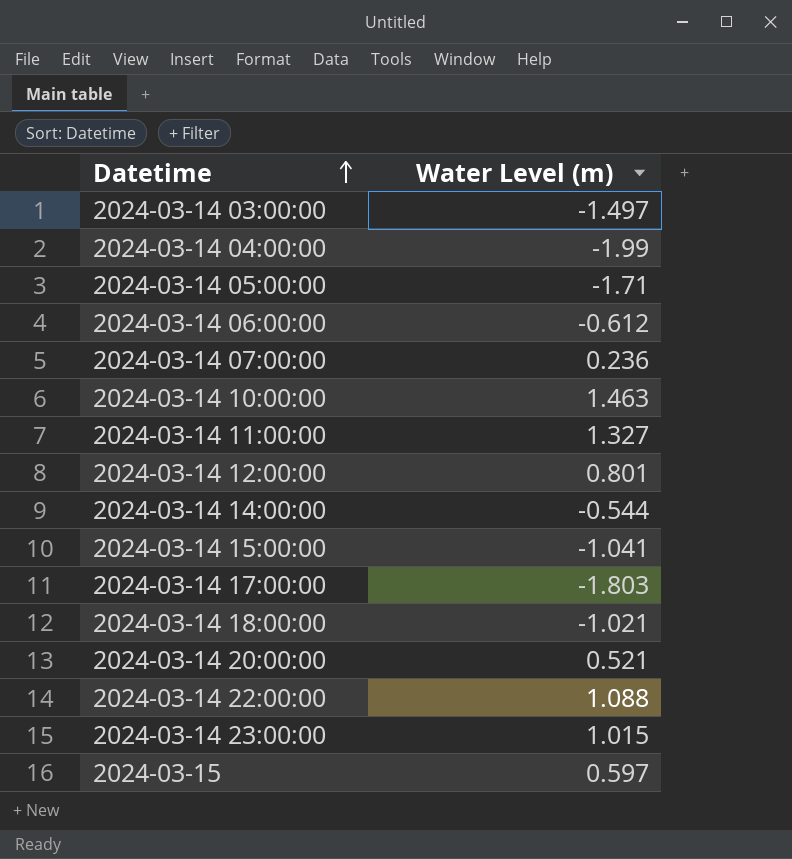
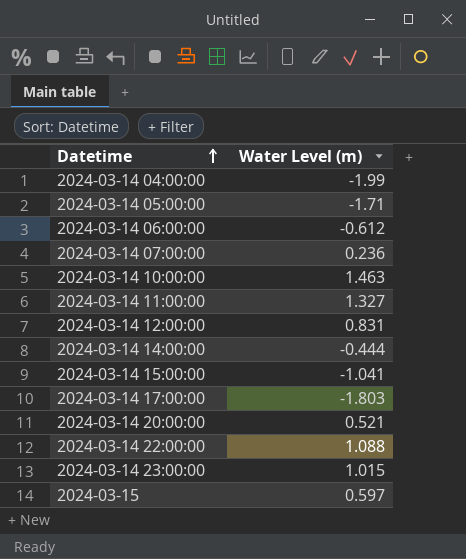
row 2024-03-14 03:00:00: -1.497 -> none
row 2024-03-14 18:00:00: -1.021 -> none
2024-03-14 12:00:00 | Water Level (m): 0.801 -> 0.831
2024-03-14 14:00:00 | Water Level (m): -0.544 -> -0.444

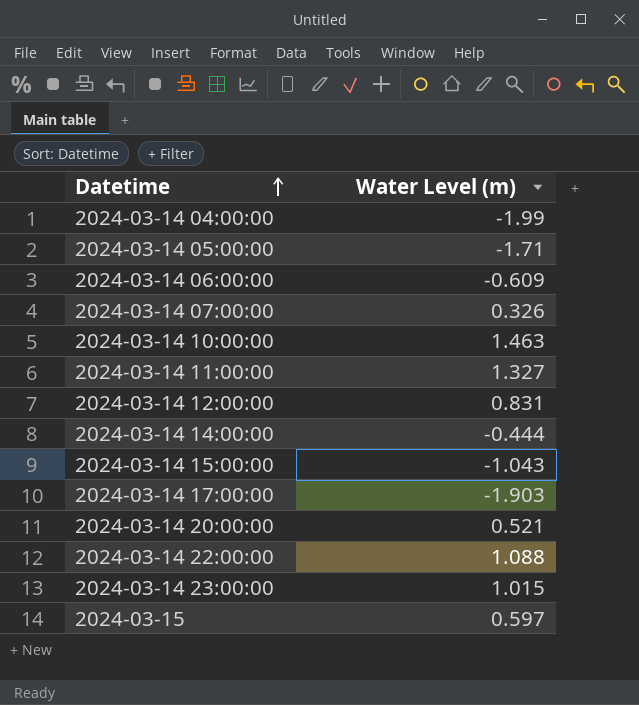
2024-03-14 06:00:00 | Water Level (m): -0.612 -> -0.609
2024-03-14 07:00:00 | Water Level (m): 0.236 -> 0.326
2024-03-14 15:00:00 | Water Level (m): -1.041 -> -1.043
2024-03-14 17:00:00 | Water Level (m): -1.803 -> -1.903

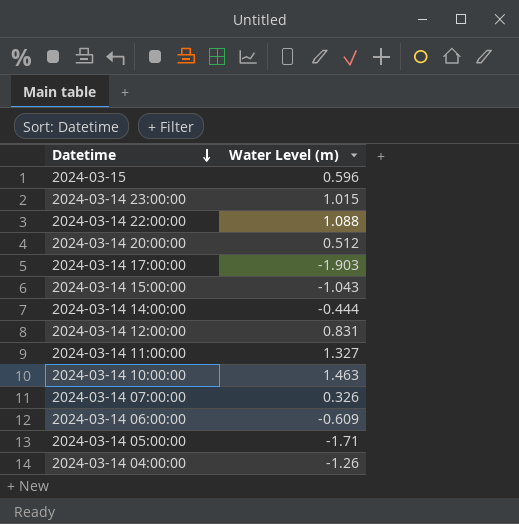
row order: Datetime ascending -> Datetime descending
2024-03-15 | Water Level (m): 0.597 -> 0.596
2024-03-14 20:00:00 | Water Level (m): 0.521 -> 0.512
2024-03-14 04:00:00 | Water Level (m): -1.99 -> -1.26

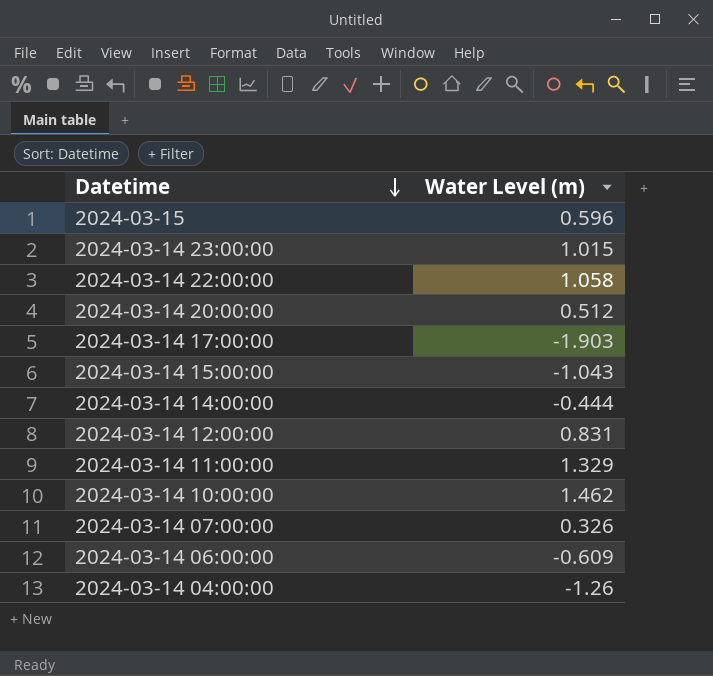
row 2024-03-14 05:00:00: -1.71 -> none
2024-03-14 22:00:00 | Water Level (m): 1.088 -> 1.058
2024-03-14 11:00:00 | Water Level (m): 1.327 -> 1.329
2024-03-14 10:00:00 | Water Level (m): 1.463 -> 1.462

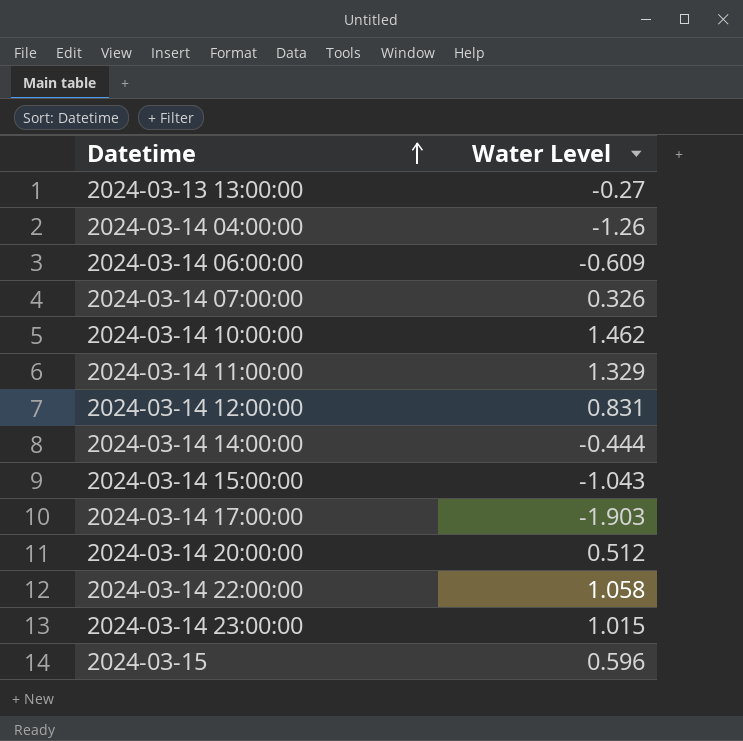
row order: Datetime descending -> Datetime ascending
column name: Water Level (m) -> Water Level
row 2024-03-13 13:00:00: none -> -0.27

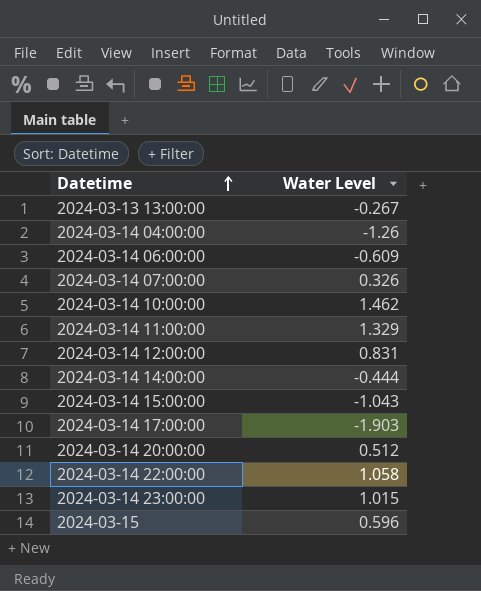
2024-03-13 13:00:00 | Water Level: -0.27 -> -0.267

